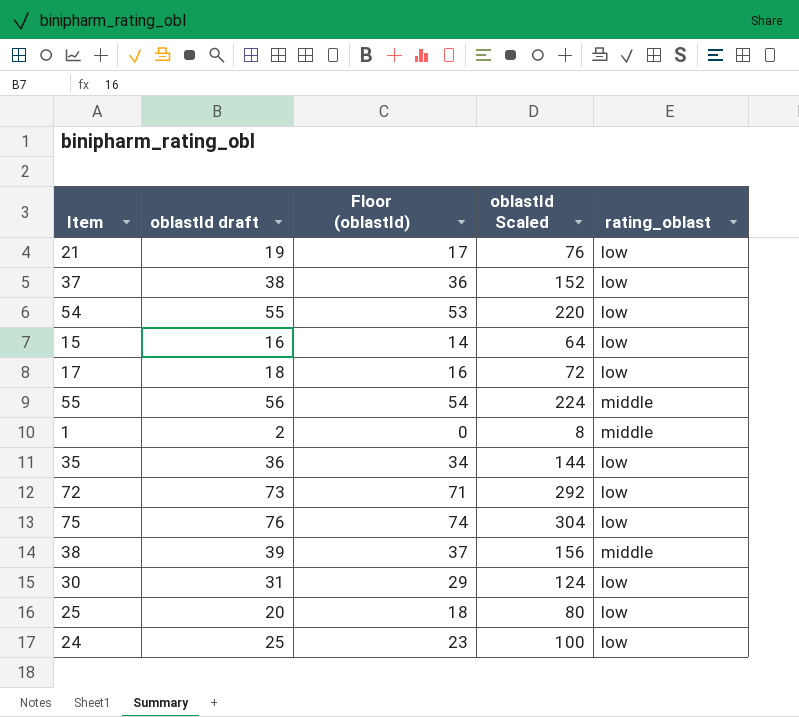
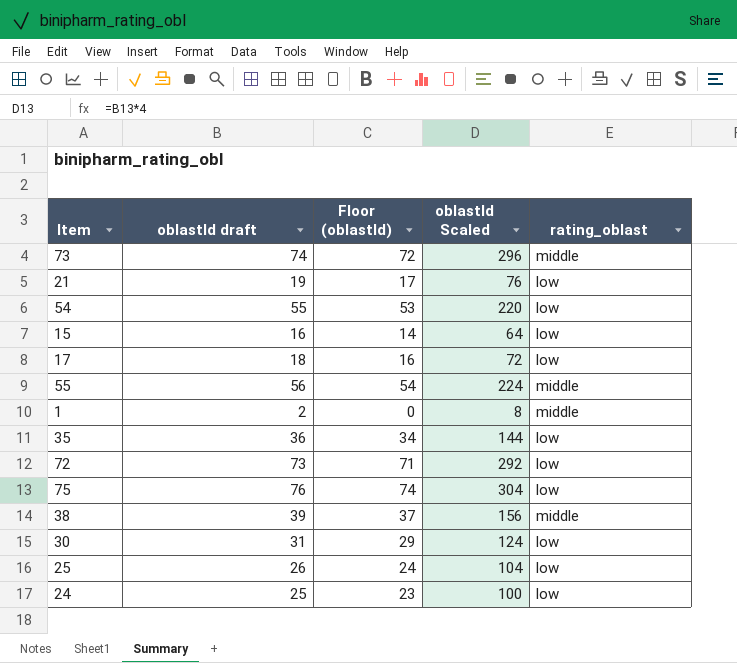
row 37: 38 | 36 | 152 | low -> none
row 73: none -> 74 | 72 | 296 | middle
25 | oblastId draft: 20 -> 26
25 | Floor (oblastId): 18 -> 24
25 | oblastId Scaled: 80 -> 104

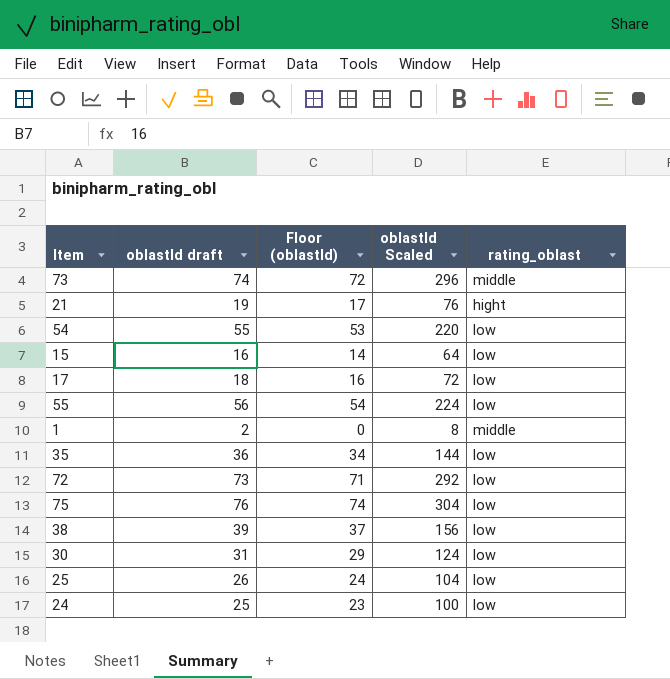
21 | rating_oblast: low -> hight
55 | rating_oblast: middle -> low
38 | rating_oblast: middle -> low

